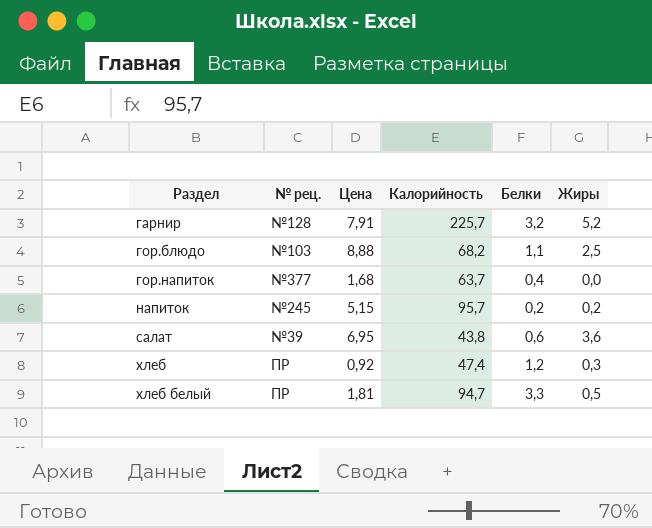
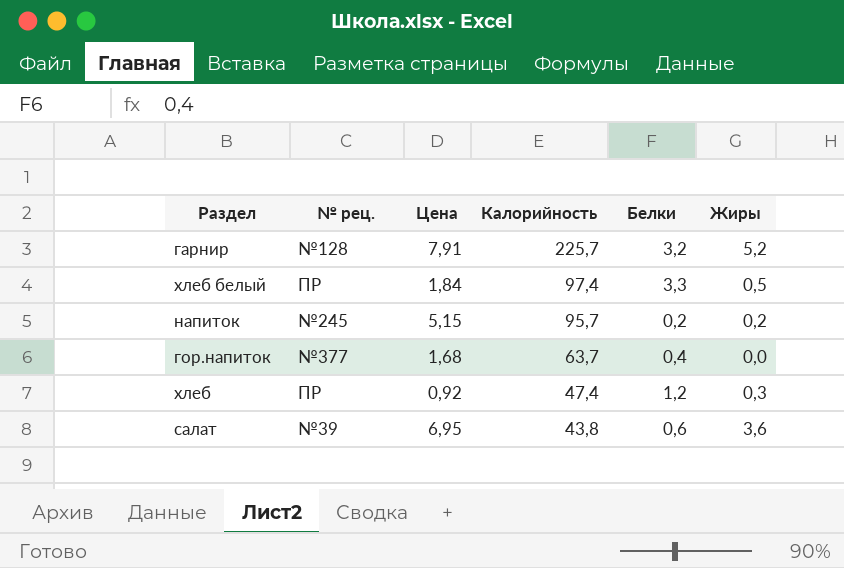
row order: Раздел ascending -> Калорийность descending
row гор.блюдо: №103 | 8,88 | 68,2 | 1,1 | 2,5 -> none
хлеб белый | Цена: 1,81 -> 1,84
хлеб белый | Калорийность: 94,7 -> 97,4

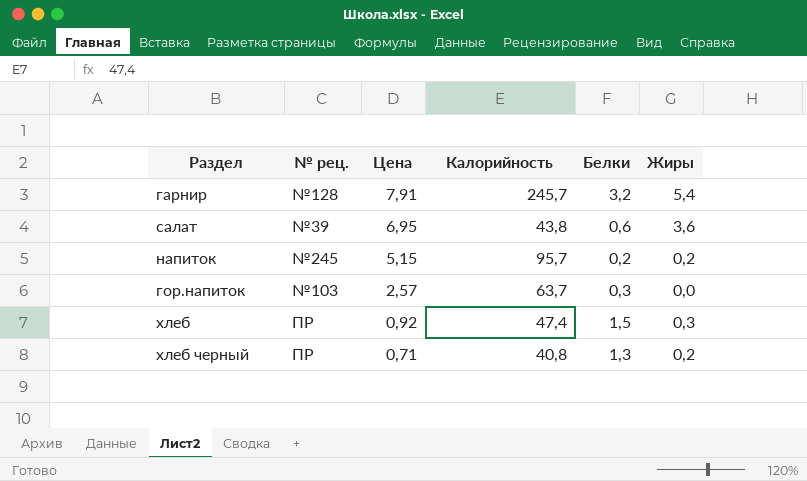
row order: Калорийность descending -> Цена descending
row хлеб белый: ПР | 1,84 | 97,4 | 3,3 | 0,5 -> none
гарнир | Калорийность: 225,7 -> 245,7
гарнир | Жиры: 5,2 -> 5,4
гор.напиток | № рец.: №377 -> №103
гор.напиток | Цена: 1,68 -> 2,57
гор.напиток | Белки: 0,4 -> 0,3
хлеб | Белки: 1,2 -> 1,5
row хлеб черный: none -> ПР | 0,71 | 40,8 | 1,3 | 0,2

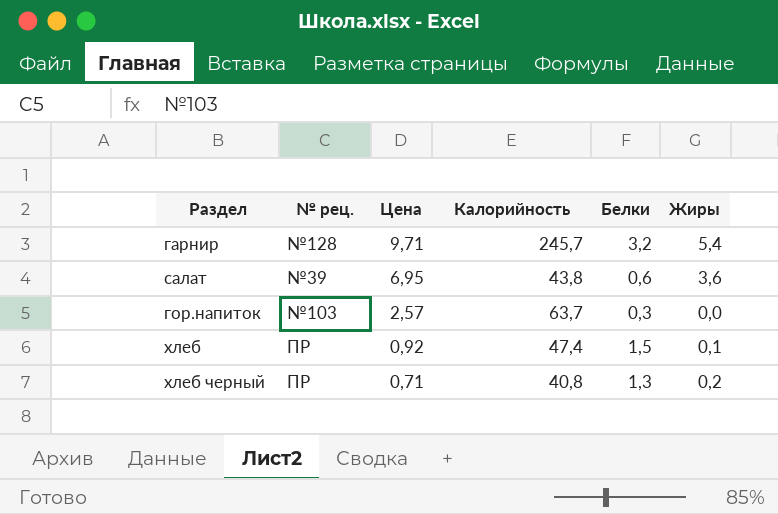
row напиток: №245 | 5,15 | 95,7 | 0,2 | 0,2 -> none
гарнир | Цена: 7,91 -> 9,71
хлеб | Жиры: 0,3 -> 0,1

